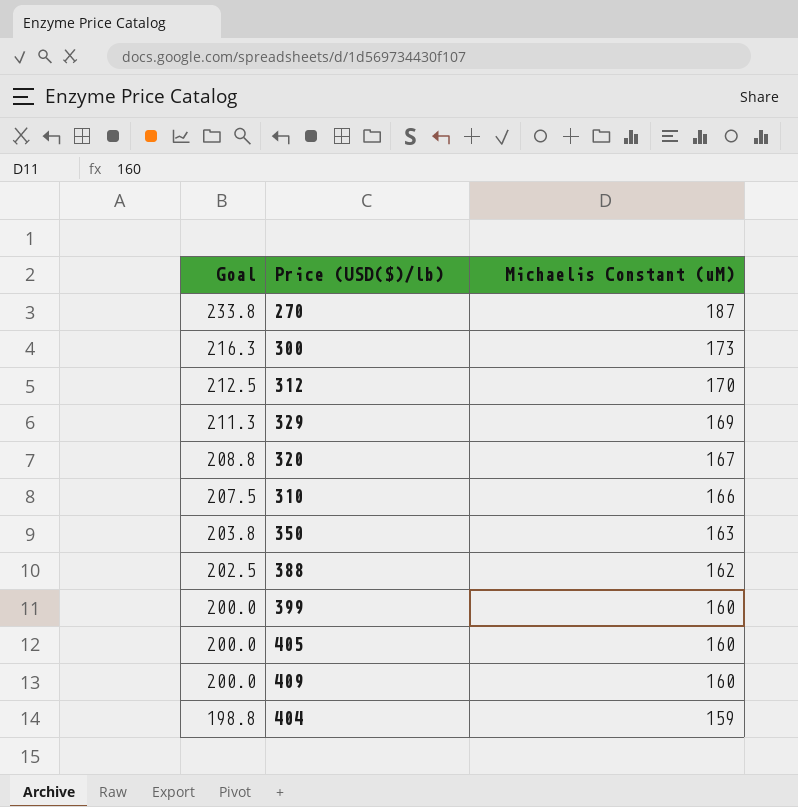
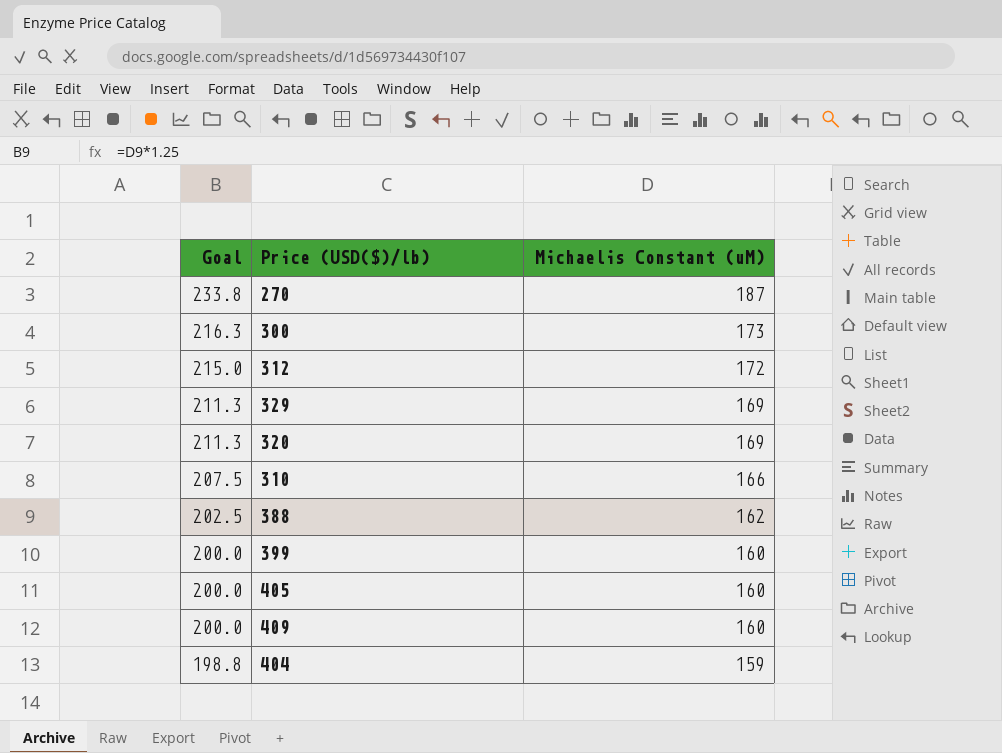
row 350: 203.8 | 163 -> none
312 | Goal: 212.5 -> 215.0
312 | Michaelis Constant (uM): 170 -> 172
320 | Goal: 208.8 -> 211.3
320 | Michaelis Constant (uM): 167 -> 169

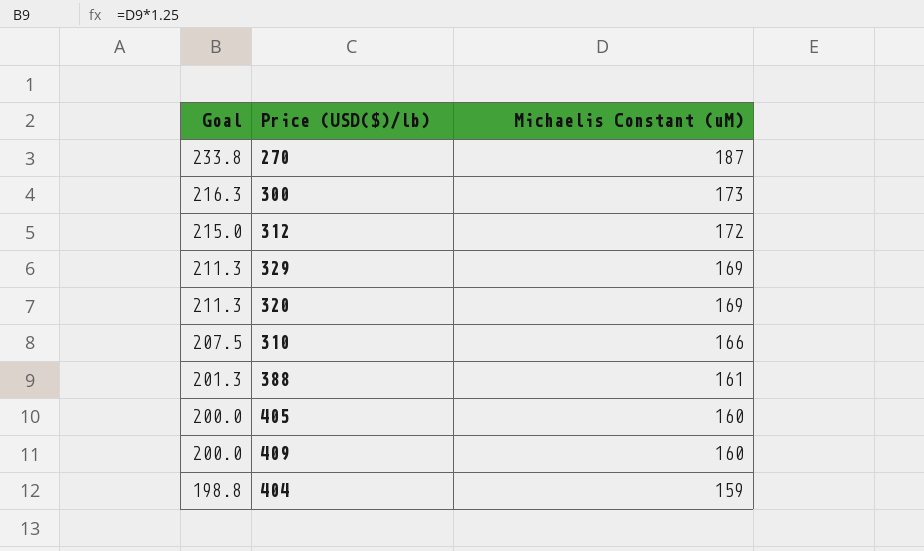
row 399: 200.0 | 160 -> none
388 | Goal: 202.5 -> 201.3
388 | Michaelis Constant (uM): 162 -> 161

